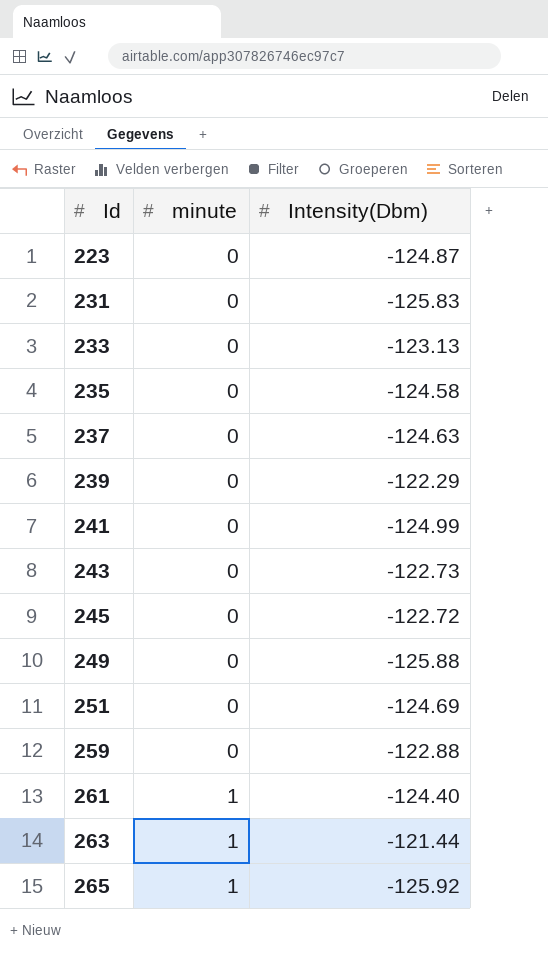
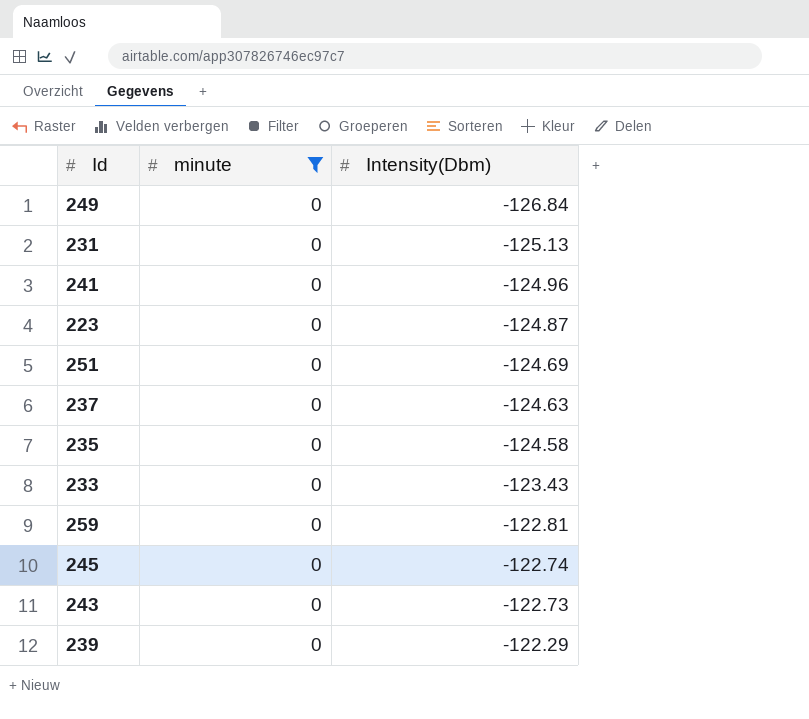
filter: none -> minute = 0
row order: Id ascending -> Intensity(Dbm) ascending
249 | Intensity(Dbm): -125.88 -> -126.84
231 | Intensity(Dbm): -125.83 -> -125.13
241 | Intensity(Dbm): -124.99 -> -124.96
233 | Intensity(Dbm): -123.13 -> -123.43
259 | Intensity(Dbm): -122.88 -> -122.81
245 | Intensity(Dbm): -122.72 -> -122.74

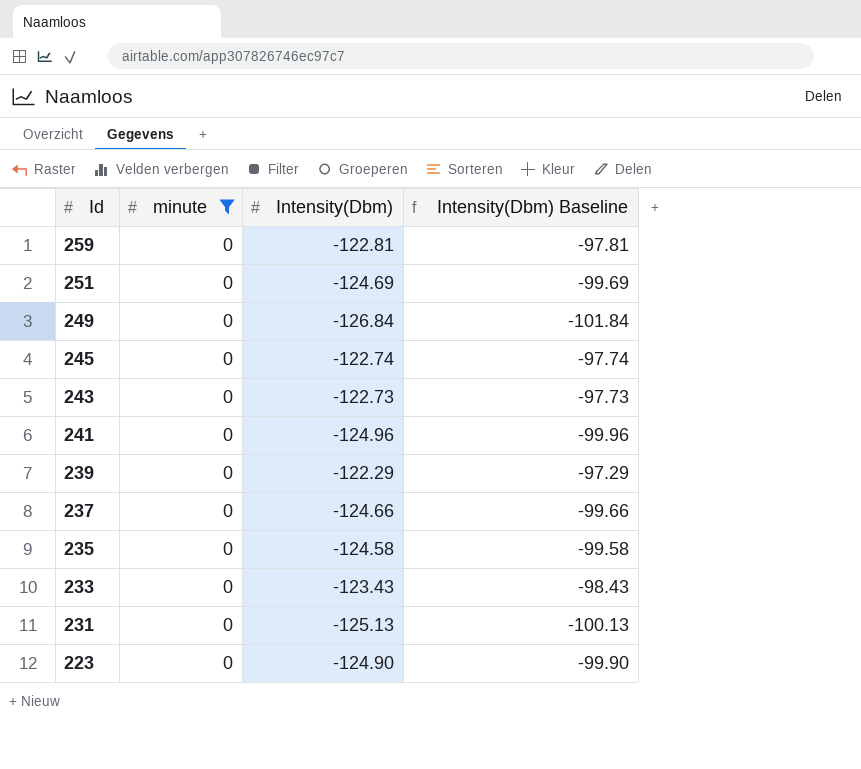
row order: Intensity(Dbm) ascending -> Id descending
column Intensity(Dbm) Baseline | formula: none -> [Intensity(Dbm)] + 25
237 | Intensity(Dbm): -124.63 -> -124.66
223 | Intensity(Dbm): -124.87 -> -124.90

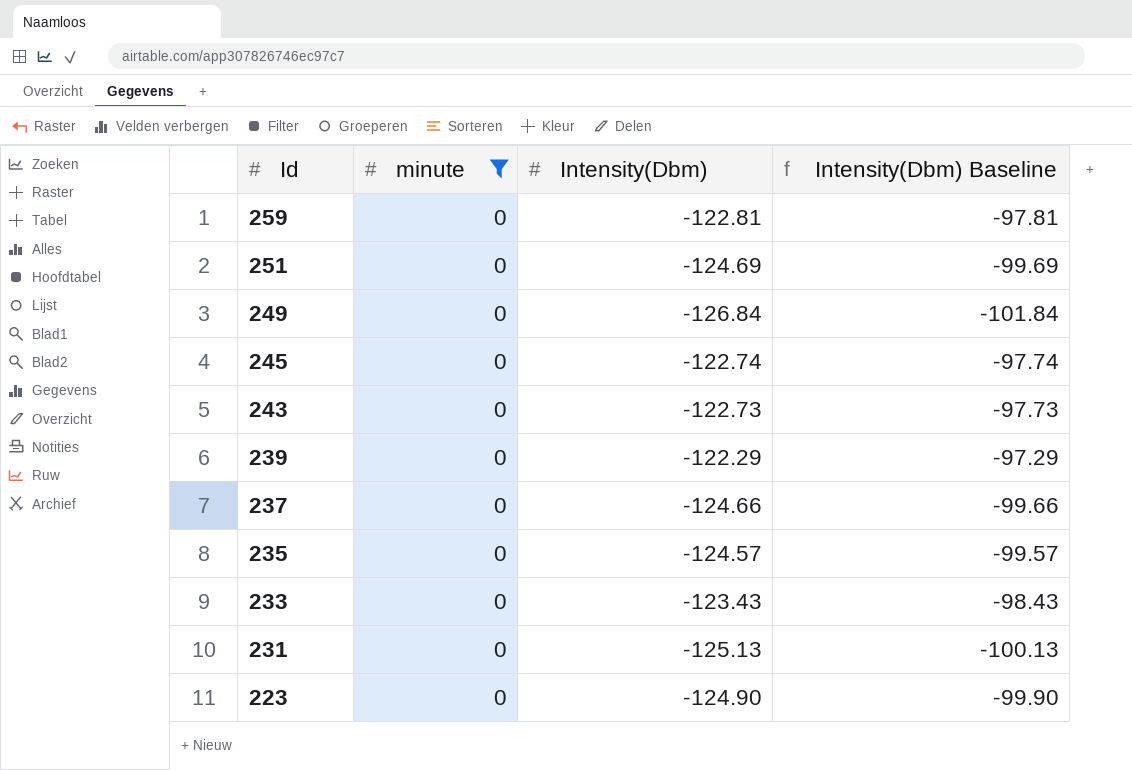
row 241: 0 | -124.96 | -99.96 -> none
235 | Intensity(Dbm): -124.58 -> -124.57
235 | Intensity(Dbm) Baseline: -99.58 -> -99.57

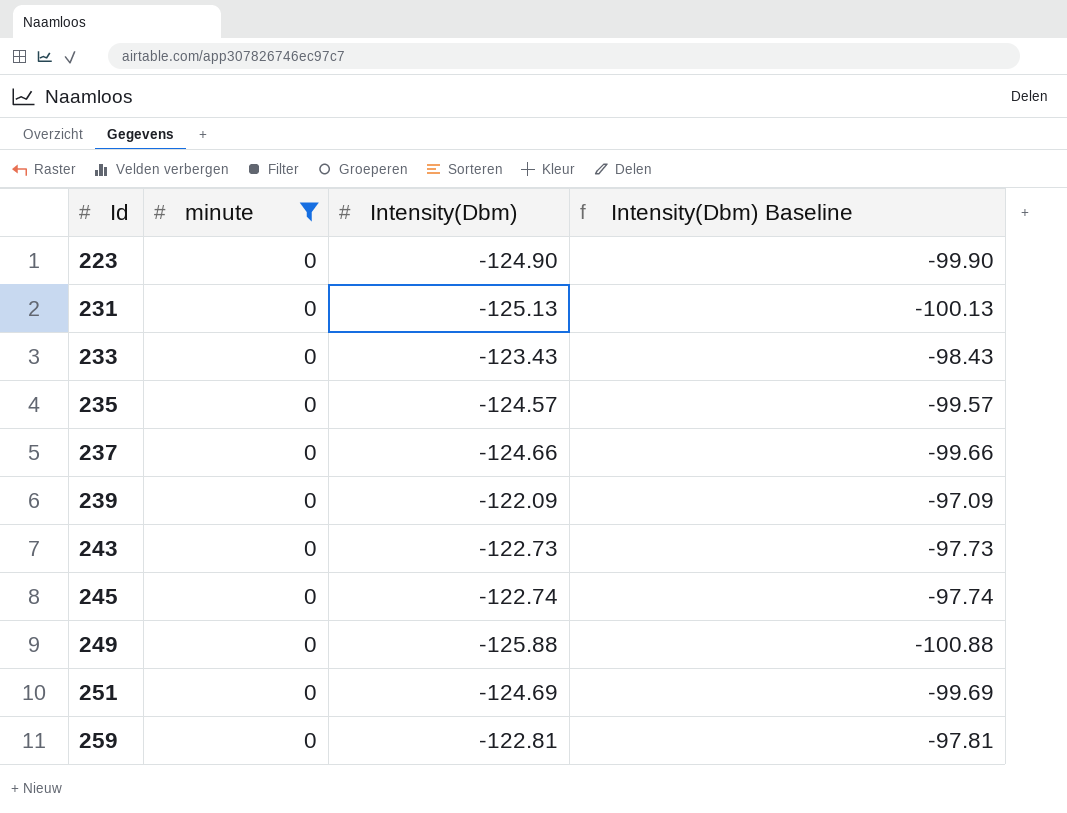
row order: Id descending -> Id ascending
239 | Intensity(Dbm): -122.29 -> -122.09
239 | Intensity(Dbm) Baseline: -97.29 -> -97.09
249 | Intensity(Dbm): -126.84 -> -125.88
249 | Intensity(Dbm) Baseline: -101.84 -> -100.88

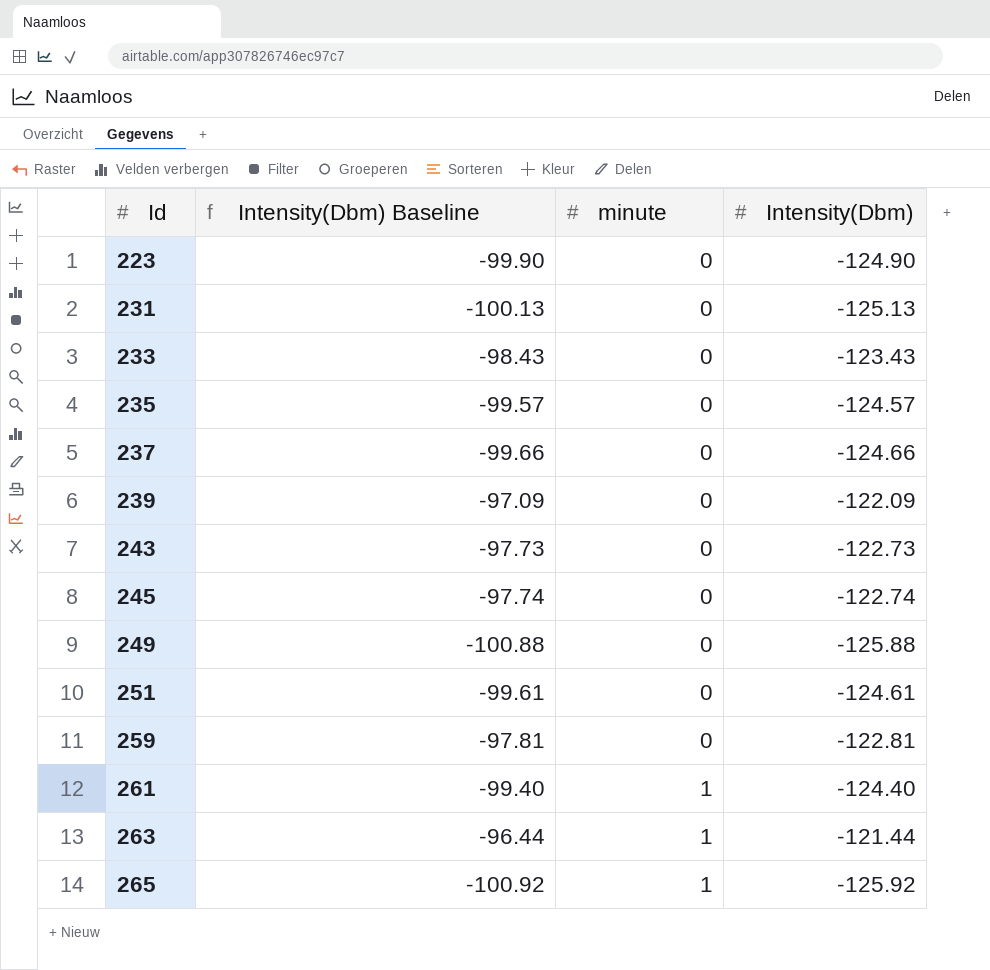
filter: minute = 0 -> none
column Intensity(Dbm) Baseline | position: 4 -> 2
251 | Intensity(Dbm) Baseline: -99.69 -> -99.61
251 | Intensity(Dbm): -124.69 -> -124.61

